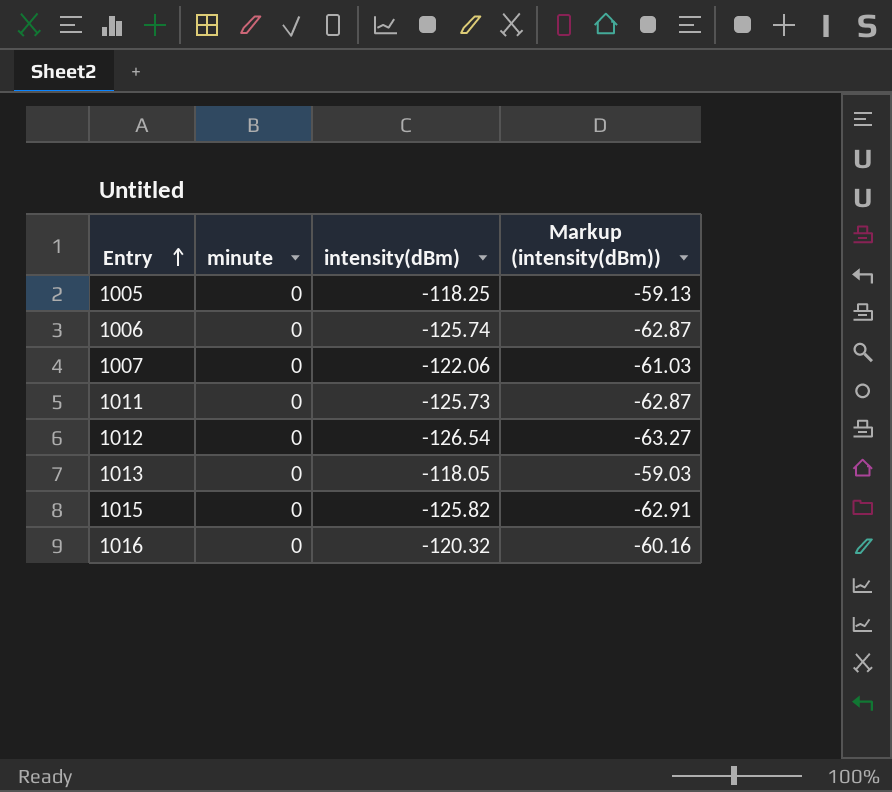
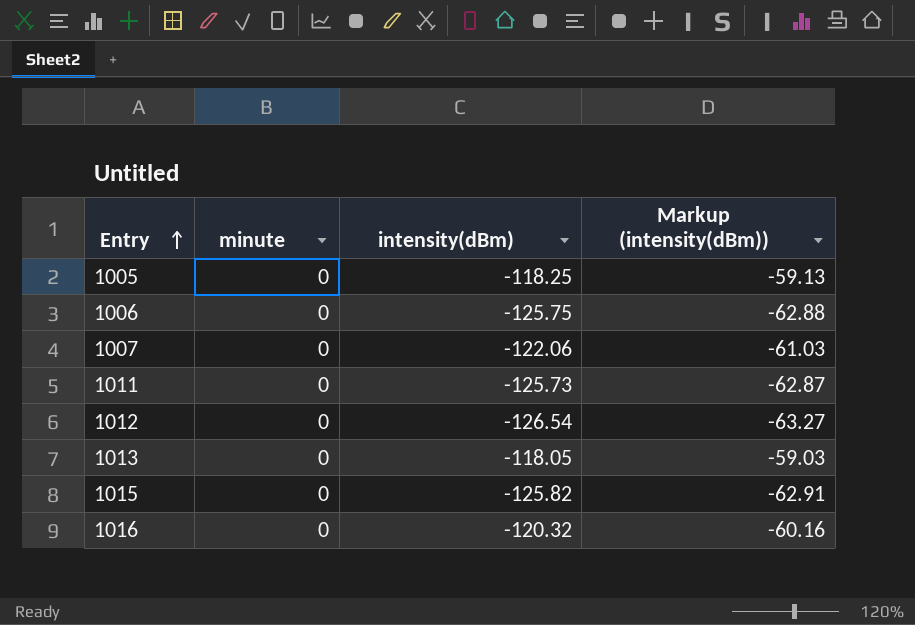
1006 | intensity(dBm): -125.74 -> -125.75
1006 | Markup (intensity(dBm)): -62.87 -> -62.88

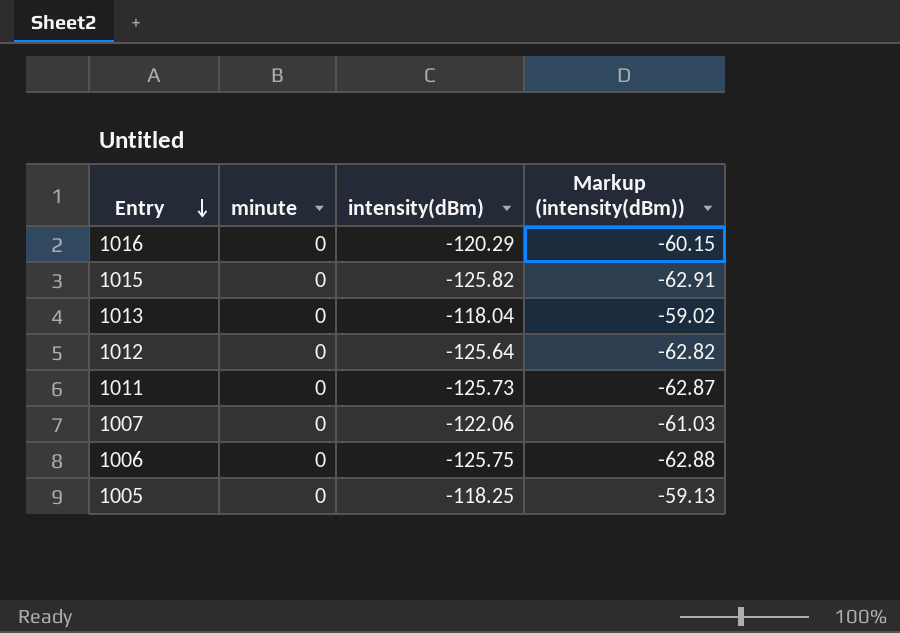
row order: Entry ascending -> Entry descending
1016 | intensity(dBm): -120.32 -> -120.29
1016 | Markup (intensity(dBm)): -60.16 -> -60.15
1013 | intensity(dBm): -118.05 -> -118.04
1013 | Markup (intensity(dBm)): -59.03 -> -59.02
1012 | intensity(dBm): -126.54 -> -125.64
1012 | Markup (intensity(dBm)): -63.27 -> -62.82

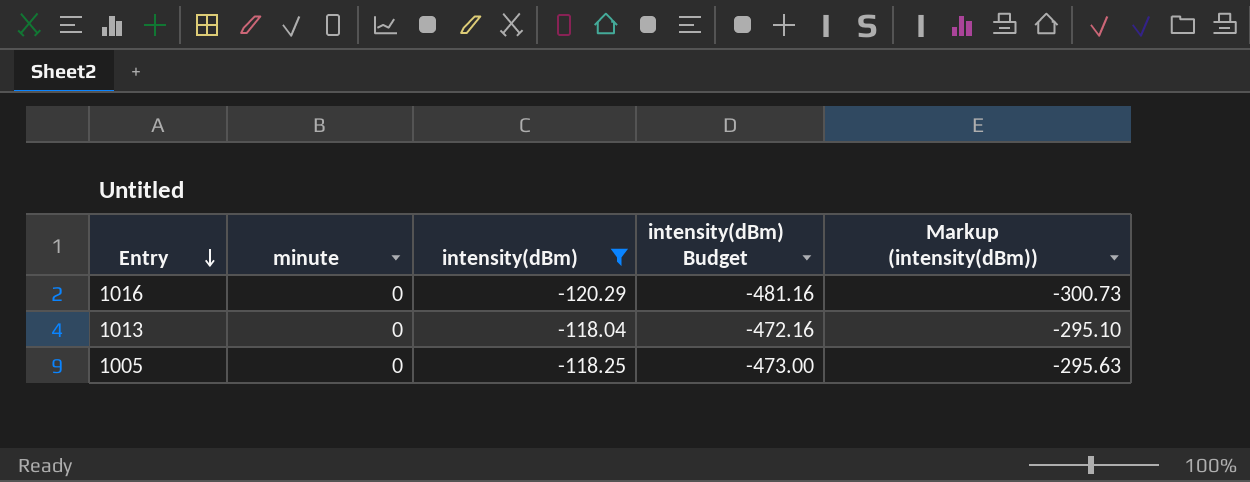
filter: none -> intensity(dBm) >= -120.29
column intensity(dBm) Budget | formula: none -> [intensity(dBm)] * 4
column Markup (intensity(dBm)) | formula: [intensity(dBm)] * 0.5 -> [intensity(dBm)] * 2.5

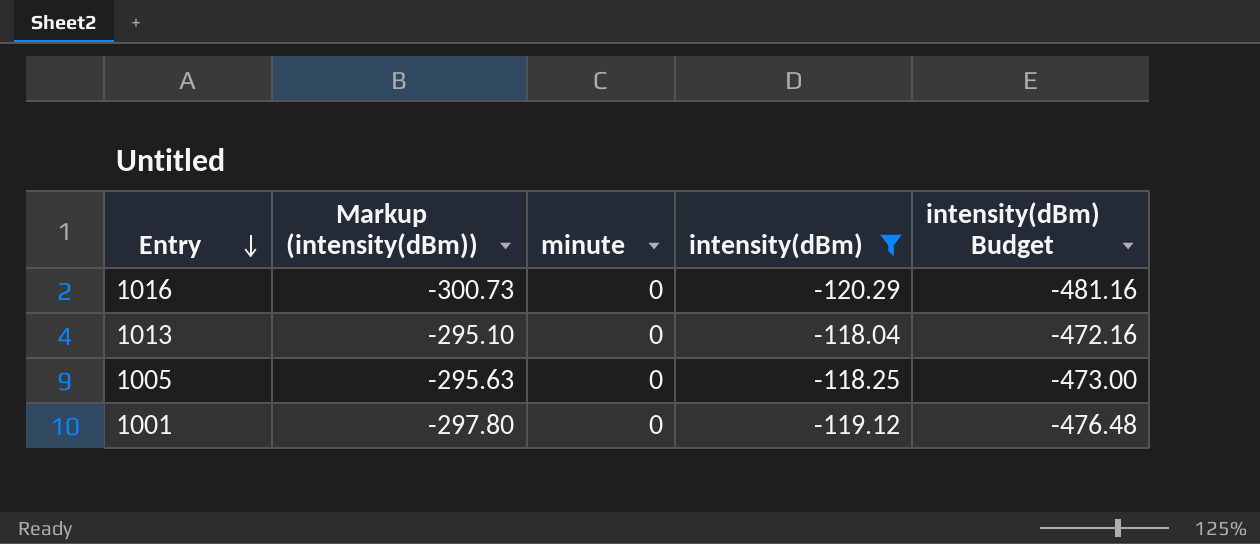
column Markup (intensity(dBm)) | position: 5 -> 2
row 1001: none -> -297.80 | 0 | -119.12 | -476.48

